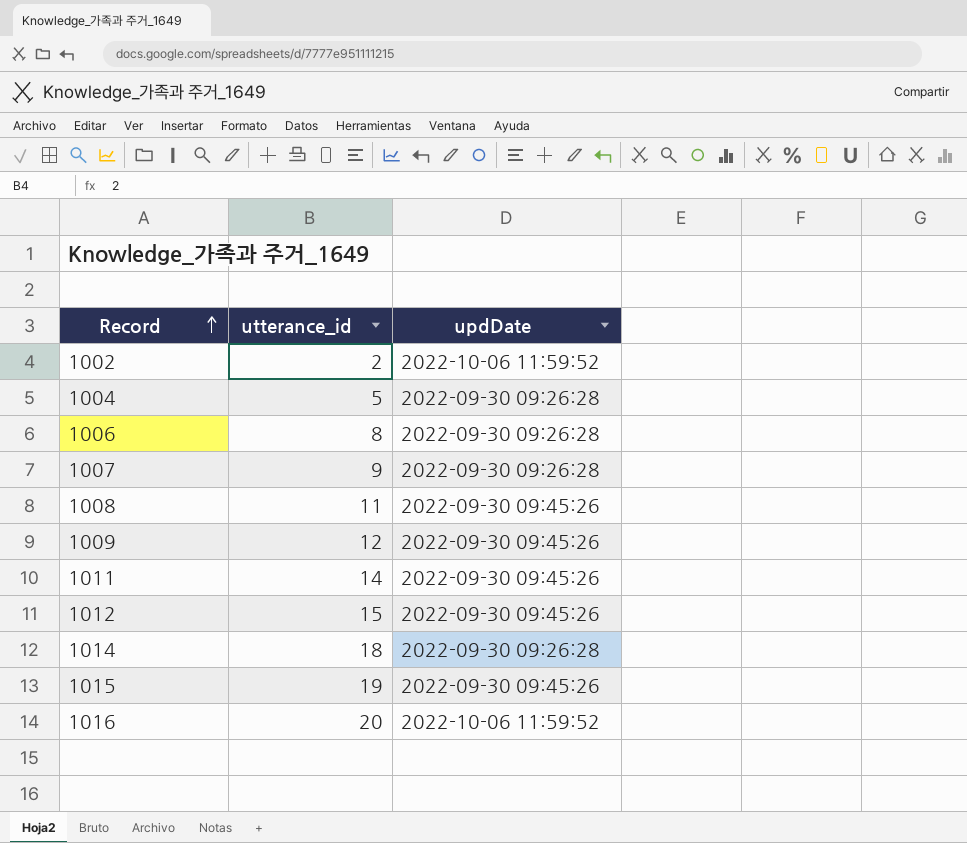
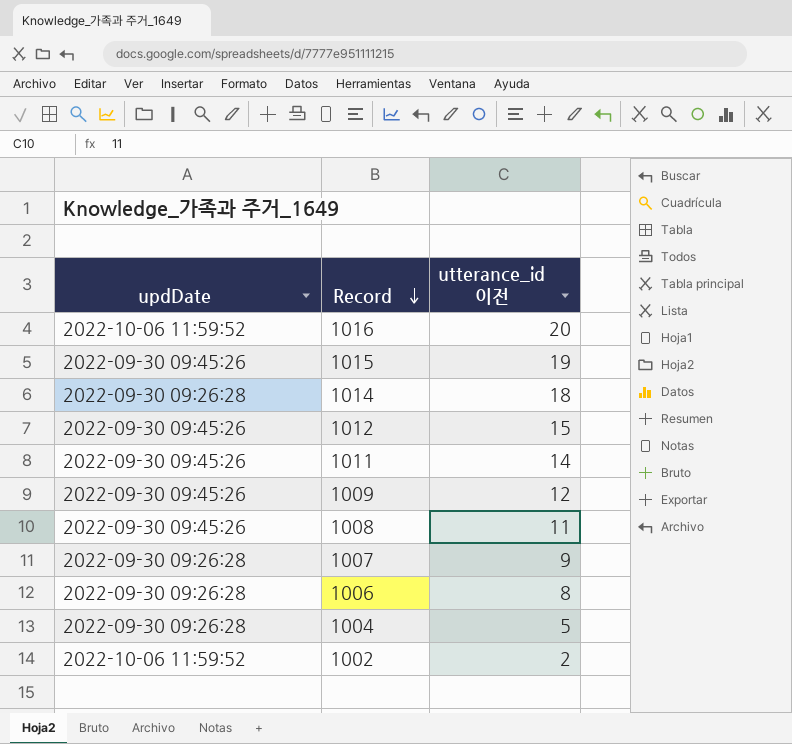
row order: Record ascending -> Record descending
column updDate | position: 3 -> 1
column name: utterance_id -> utterance_id 이전

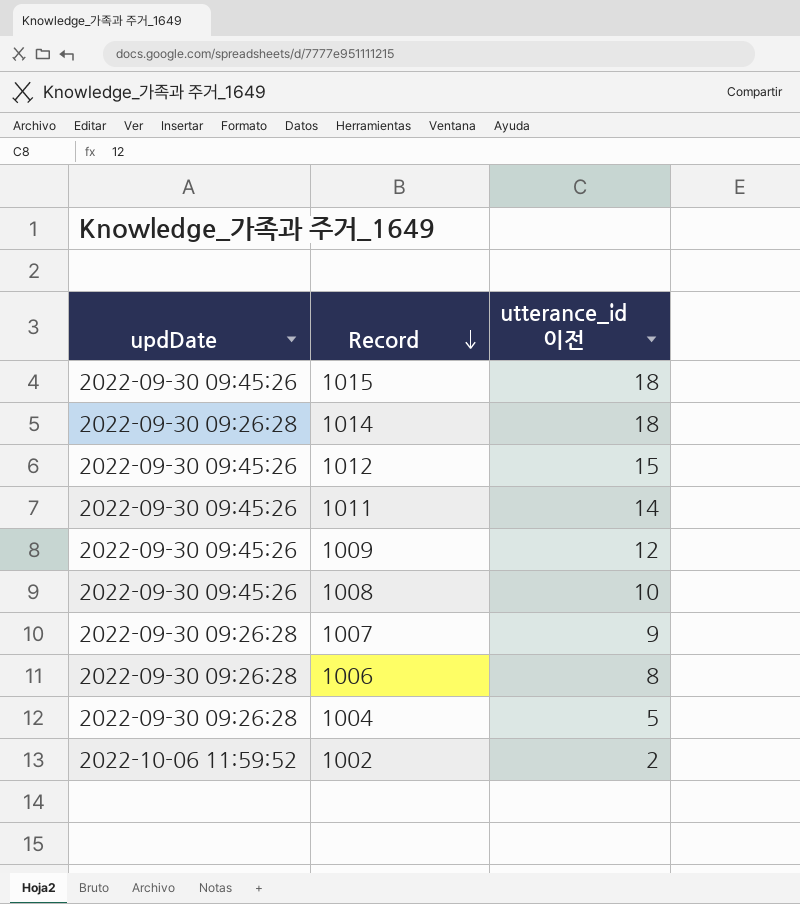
row 1016: 2022-10-06 11:59:52 | 20 -> none
1015 | utterance_id 이전: 19 -> 18
1008 | utterance_id 이전: 11 -> 10

